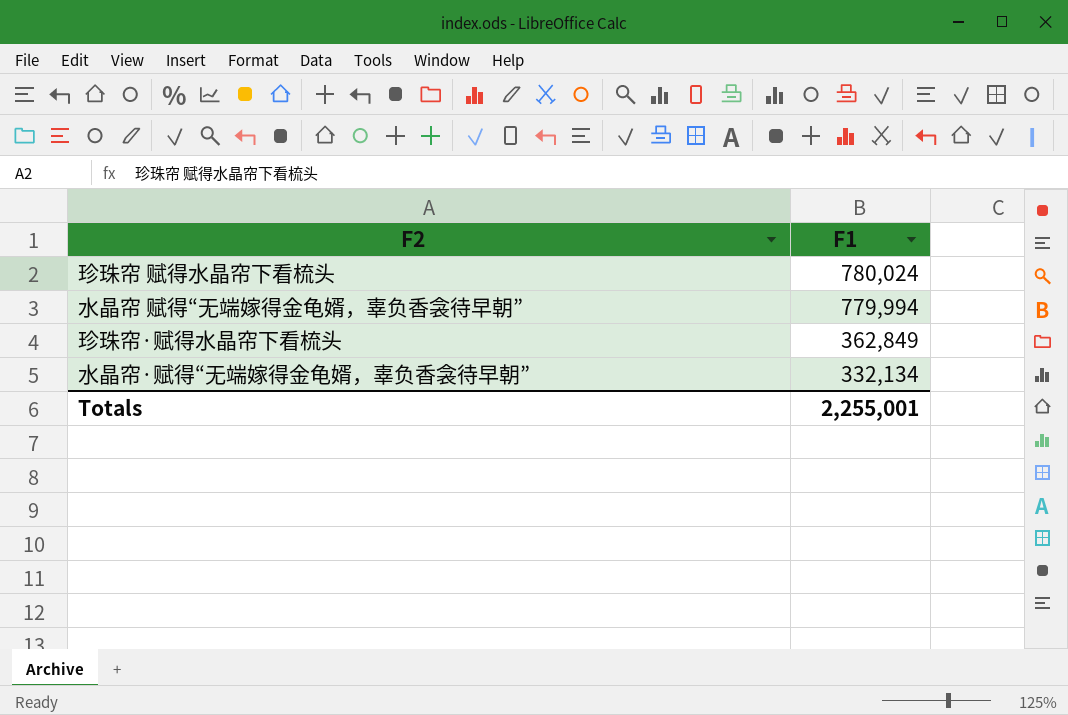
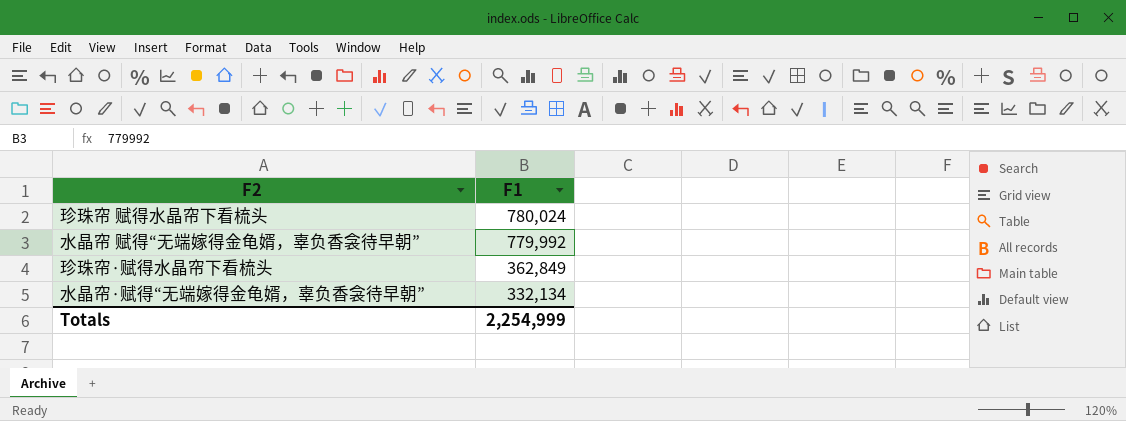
水晶帘 赋得“无端嫁得金龟婿，辜负香衾待早朝” | F1: 779,994 -> 779,992
Totals | F1: 2,255,001 -> 2,254,999

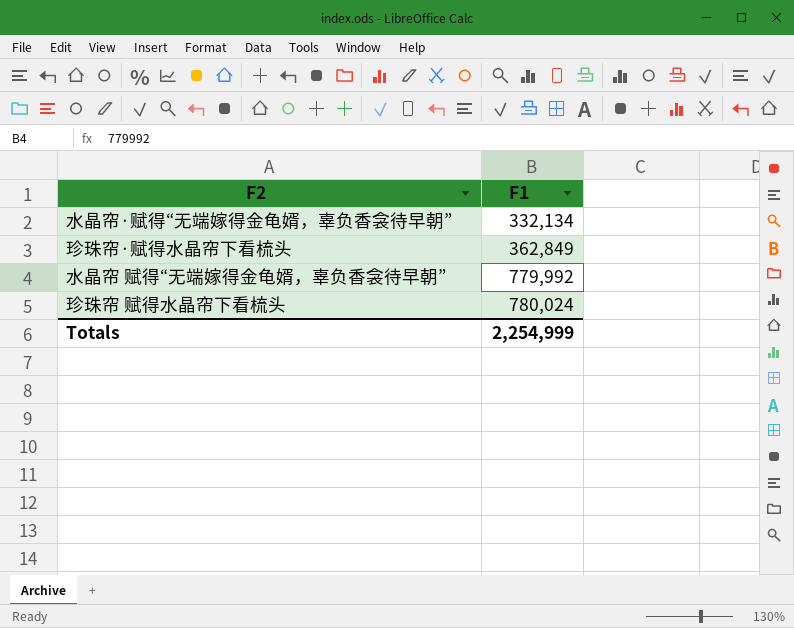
row order: F1 descending -> F1 ascending

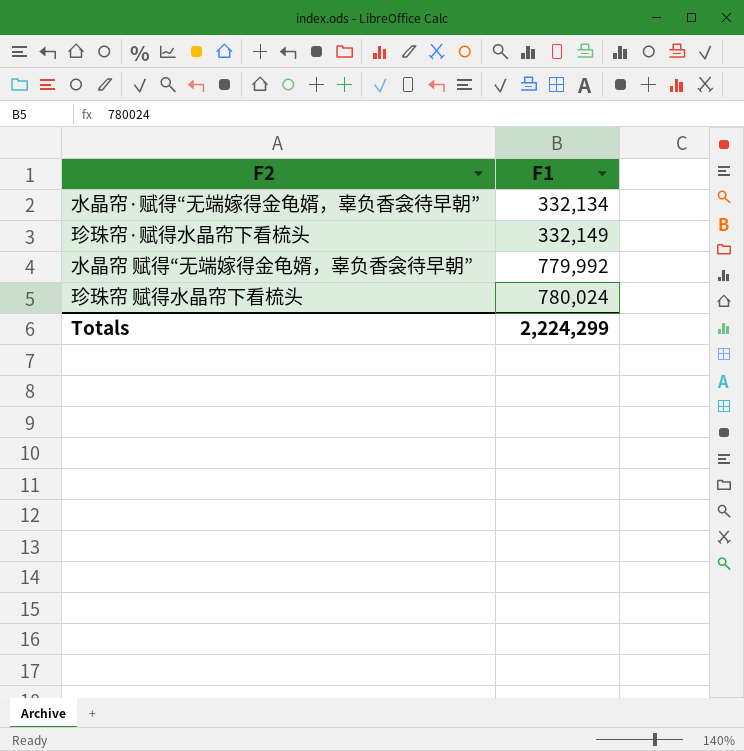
珍珠帘·赋得水晶帘下看梳头 | F1: 362,849 -> 332,149
Totals | F1: 2,254,999 -> 2,224,299

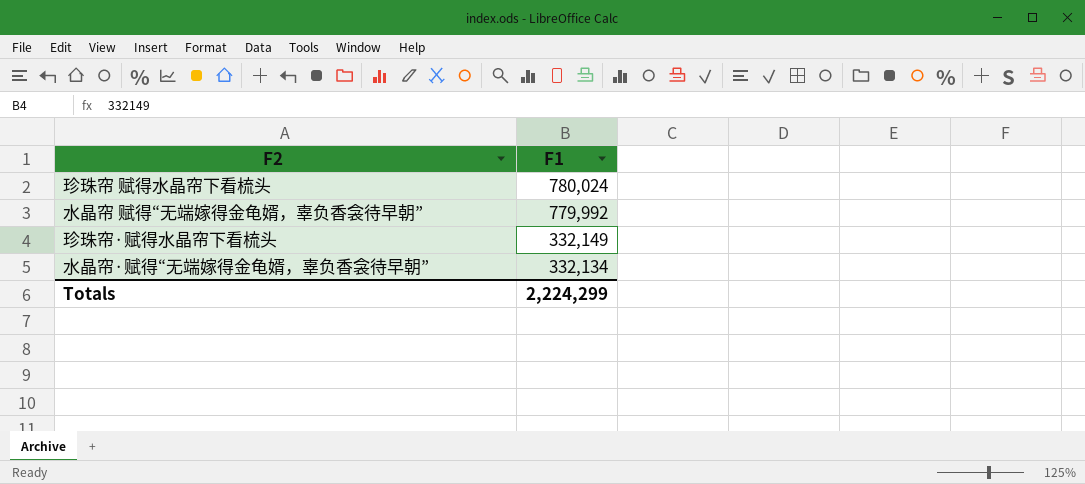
row order: F1 ascending -> F1 descending

